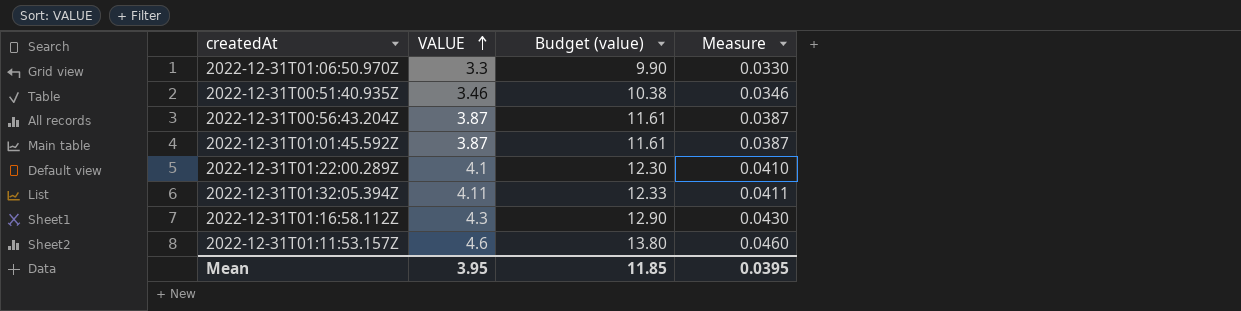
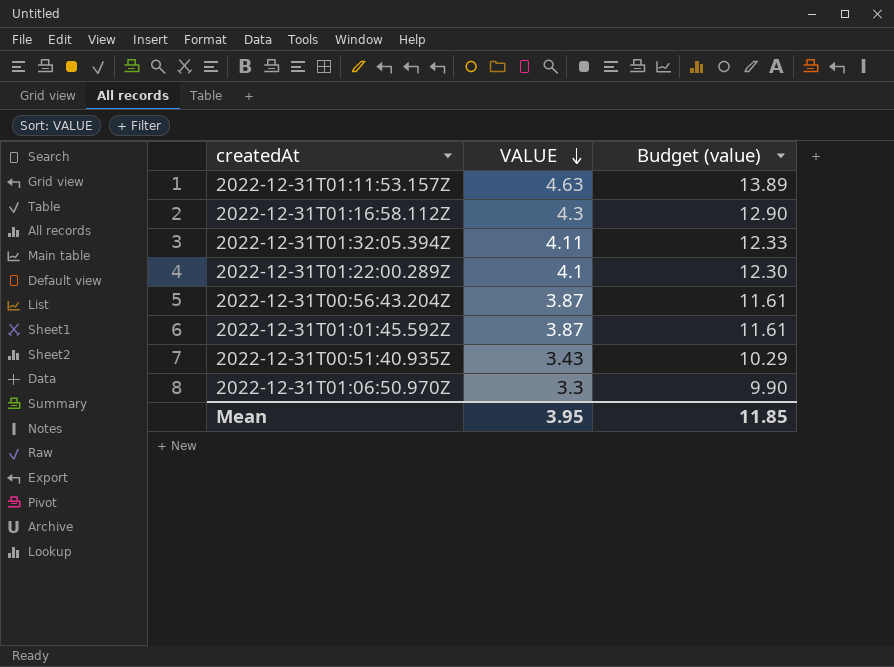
row order: VALUE ascending -> VALUE descending
column Measure | formula: [VALUE] * 0.01 -> none
2022-12-31T01:11:53.157Z | VALUE: 4.6 -> 4.63
2022-12-31T01:11:53.157Z | Budget (value): 13.80 -> 13.89
2022-12-31T00:51:40.935Z | VALUE: 3.46 -> 3.43
2022-12-31T00:51:40.935Z | Budget (value): 10.38 -> 10.29

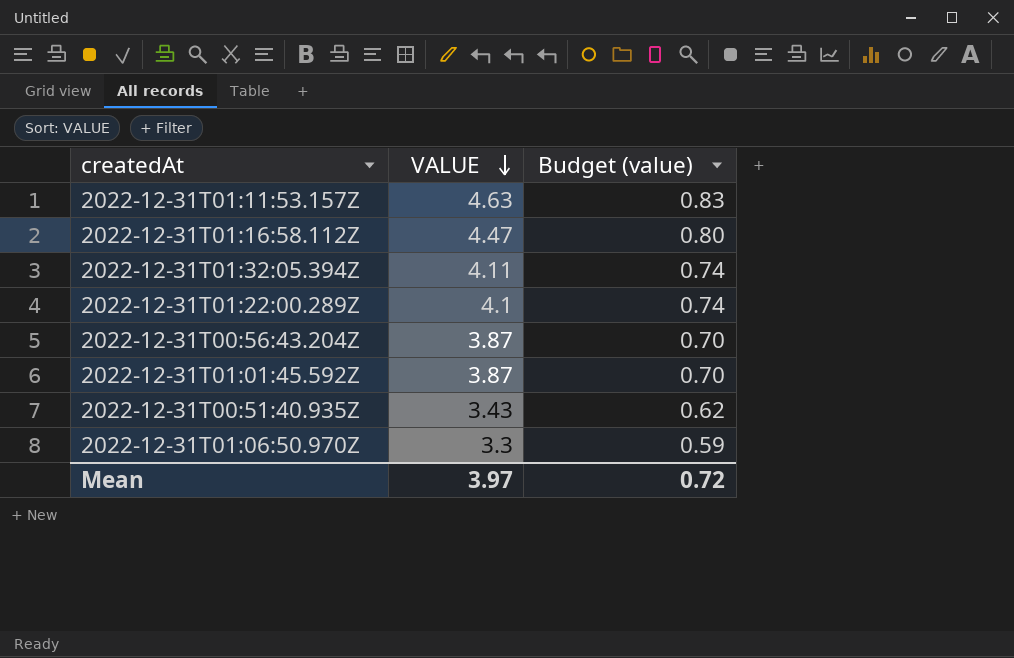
column Budget (value) | formula: [VALUE] * 3 -> [VALUE] * 0.18
2022-12-31T01:16:58.112Z | VALUE: 4.3 -> 4.47
Mean | VALUE: 3.95 -> 3.97
Mean | Budget (value): 11.85 -> 0.72

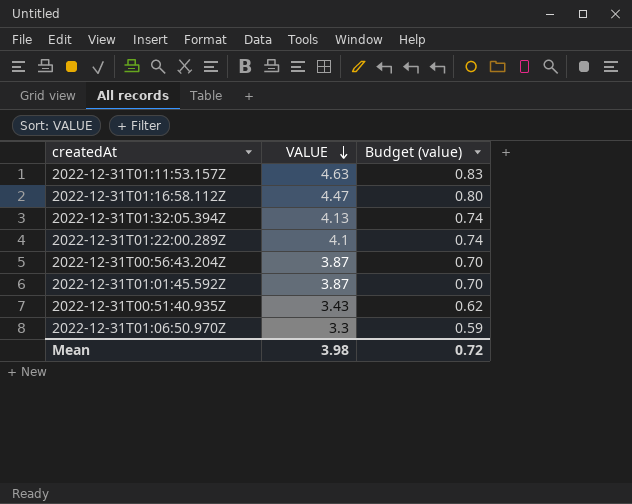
2022-12-31T01:32:05.394Z | VALUE: 4.11 -> 4.13
Mean | VALUE: 3.97 -> 3.98

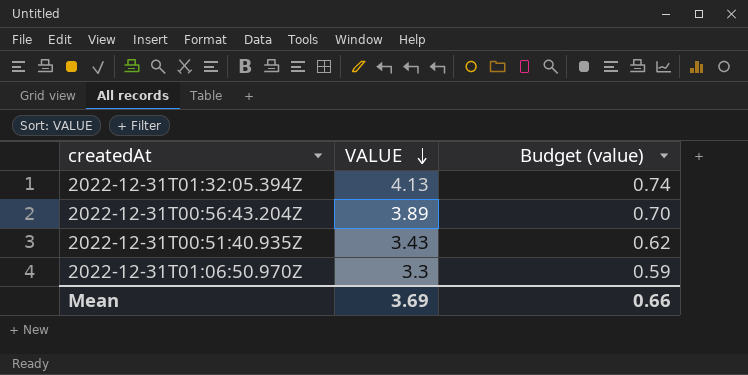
row 2022-12-31T01:11:53.157Z: 4.63 | 0.83 -> none
row 2022-12-31T01:16:58.112Z: 4.47 | 0.80 -> none
row 2022-12-31T01:22:00.289Z: 4.1 | 0.74 -> none
row 2022-12-31T01:01:45.592Z: 3.87 | 0.70 -> none
2022-12-31T00:56:43.204Z | VALUE: 3.87 -> 3.89
Mean | VALUE: 3.98 -> 3.69
Mean | Budget (value): 0.72 -> 0.66

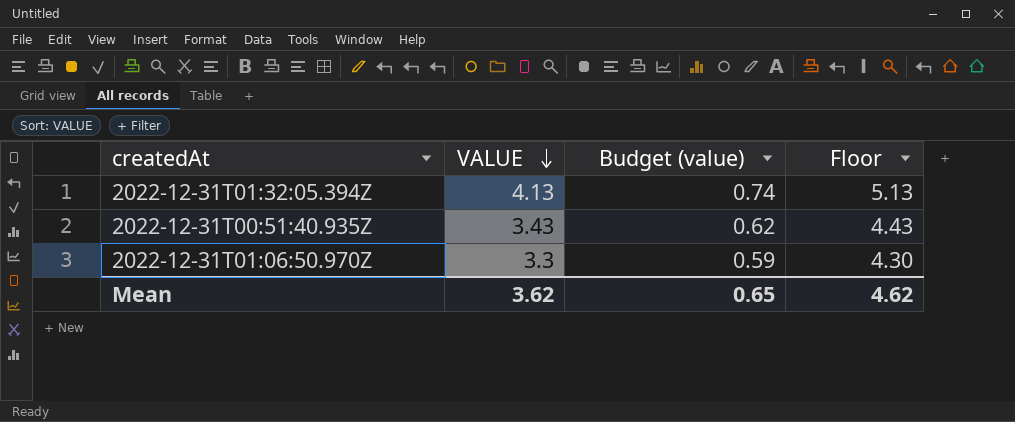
column Floor | formula: none -> [VALUE] + 1
row 2022-12-31T00:56:43.204Z: 3.89 | 0.70 -> none
Mean | VALUE: 3.69 -> 3.62
Mean | Budget (value): 0.66 -> 0.65

